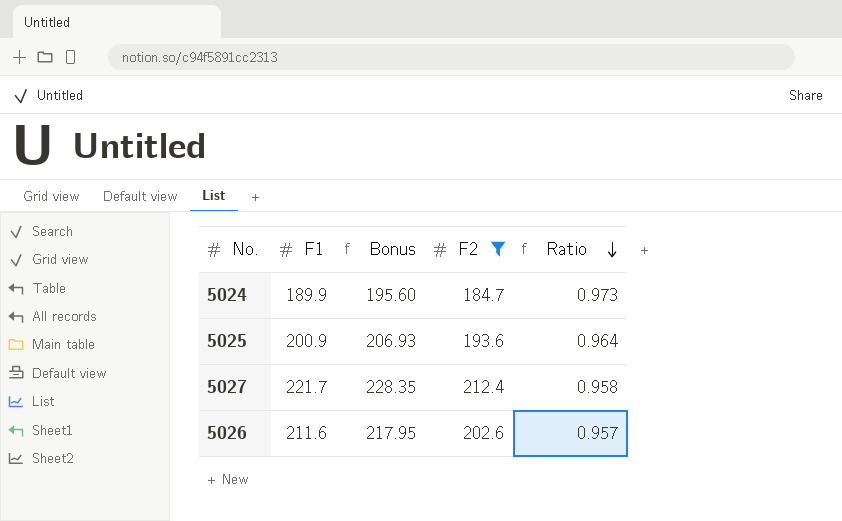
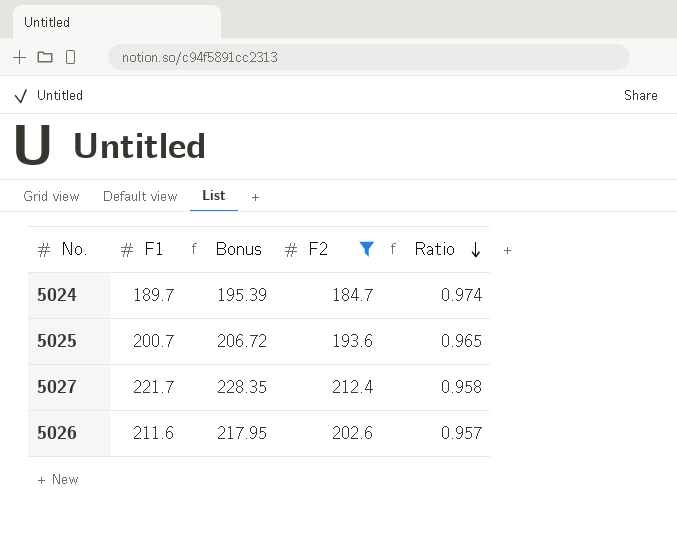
5024 | F1: 189.9 -> 189.7
5024 | Bonus: 195.60 -> 195.39
5024 | Ratio: 0.973 -> 0.974
5025 | F1: 200.9 -> 200.7
5025 | Bonus: 206.93 -> 206.72
5025 | Ratio: 0.964 -> 0.965

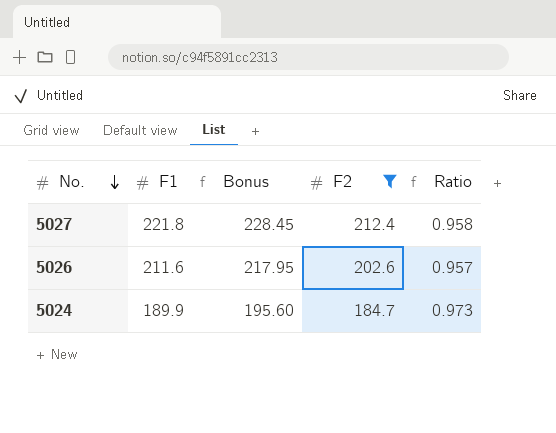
row order: Ratio descending -> No. descending
row 5025: 200.7 | 206.72 | 193.6 | 0.965 -> none
5027 | F1: 221.7 -> 221.8
5027 | Bonus: 228.35 -> 228.45
5024 | F1: 189.7 -> 189.9
5024 | Bonus: 195.39 -> 195.60
5024 | Ratio: 0.974 -> 0.973

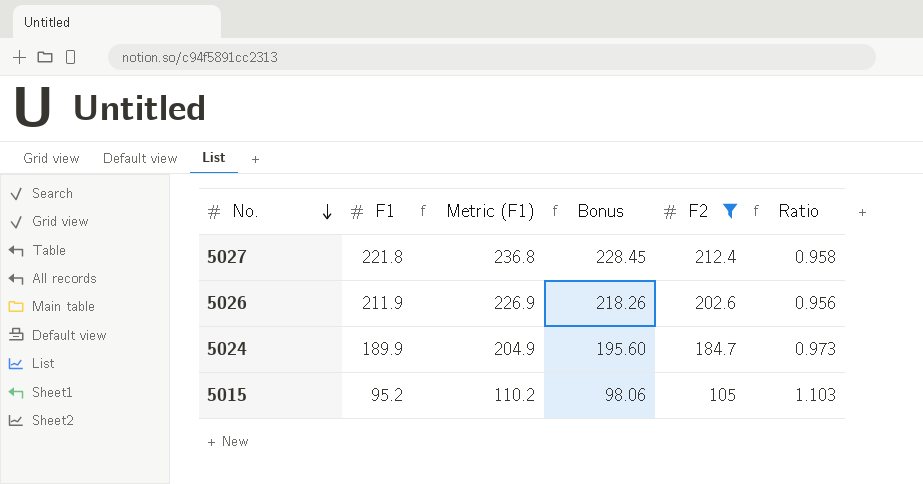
column Metric (F1) | formula: none -> [F1] + 15
5026 | F1: 211.6 -> 211.9
5026 | Bonus: 217.95 -> 218.26
5026 | Ratio: 0.957 -> 0.956
row 5015: none -> 95.2 | 110.2 | 98.06 | 105 | 1.103

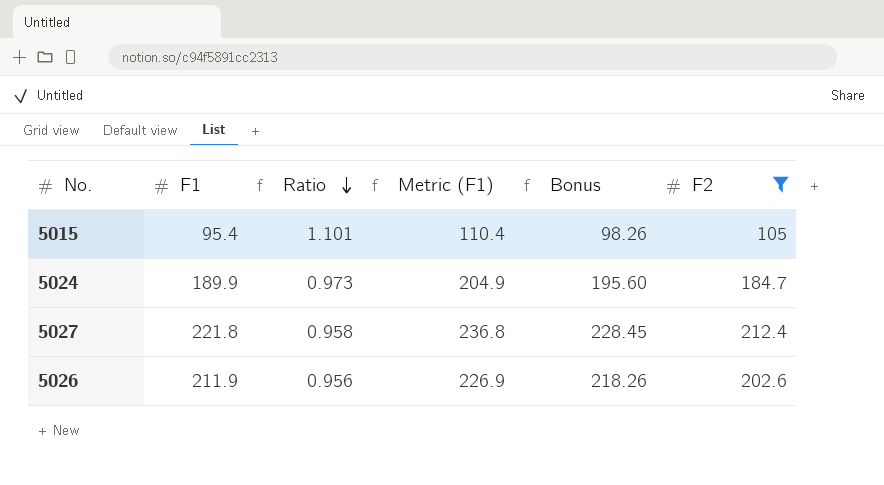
row order: No. descending -> Ratio descending
column Ratio | position: 6 -> 3
5015 | F1: 95.2 -> 95.4
5015 | Ratio: 1.103 -> 1.101
5015 | Metric (F1): 110.2 -> 110.4
5015 | Bonus: 98.06 -> 98.26

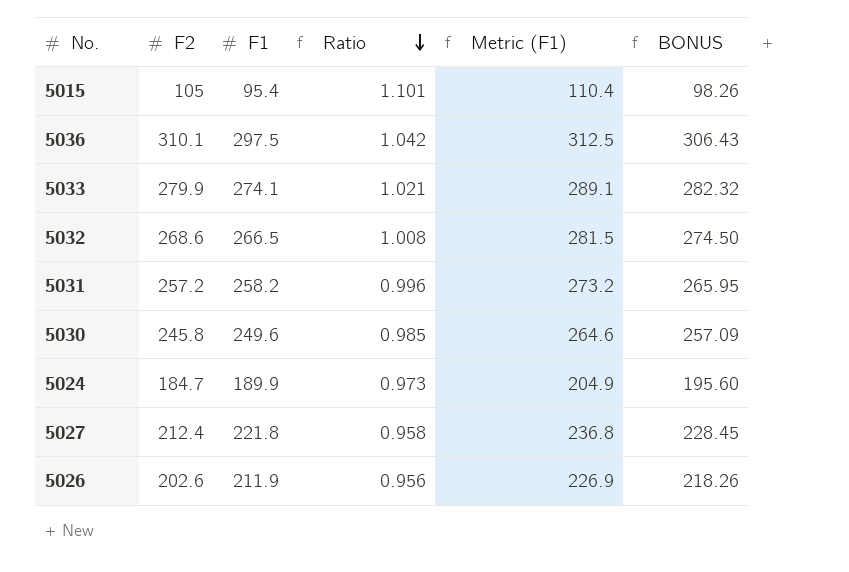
filter: F2 <= 212.4 -> none
column F2 | position: 6 -> 2
column name: Bonus -> BONUS

